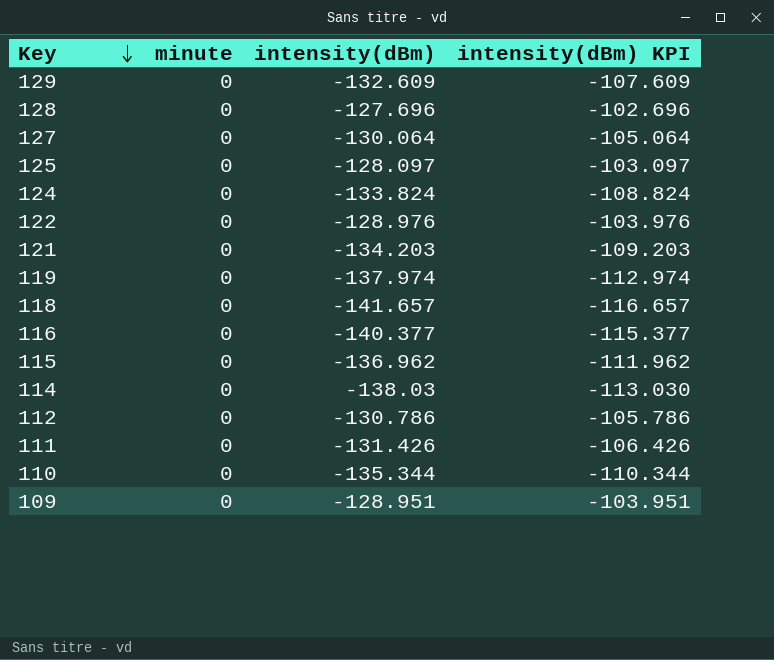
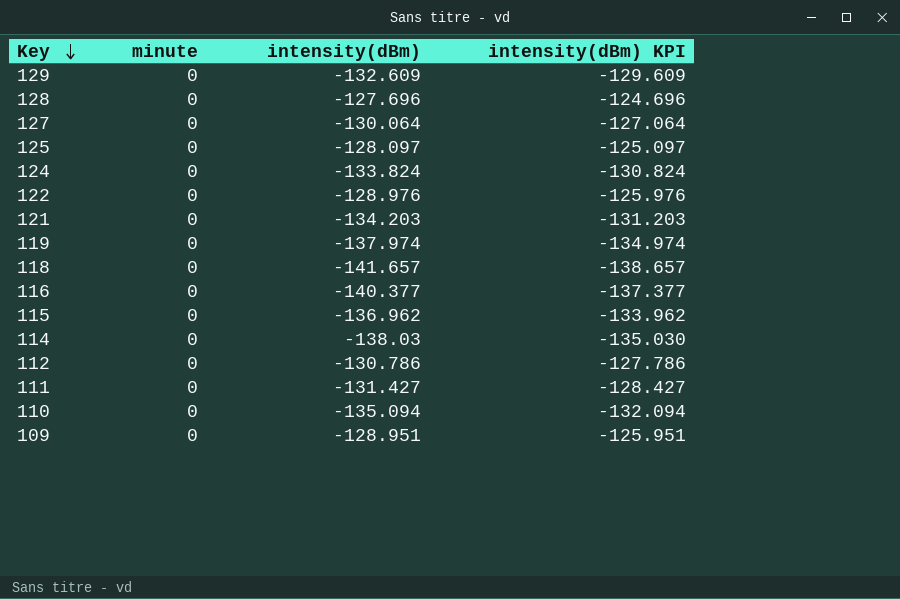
column intensity(dBm) KPI | formula: [intensity(dBm)] + 25 -> [intensity(dBm)] + 3
111 | intensity(dBm): -131.426 -> -131.427
110 | intensity(dBm): -135.344 -> -135.094

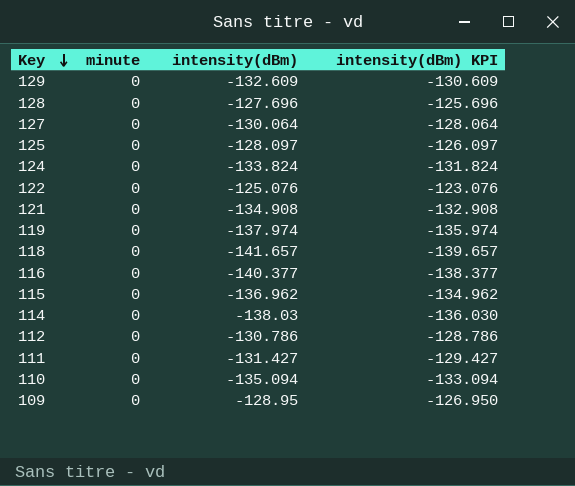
column intensity(dBm) KPI | formula: [intensity(dBm)] + 3 -> [intensity(dBm)] + 2
122 | intensity(dBm): -128.976 -> -125.076
121 | intensity(dBm): -134.203 -> -134.908
109 | intensity(dBm): -128.951 -> -128.95

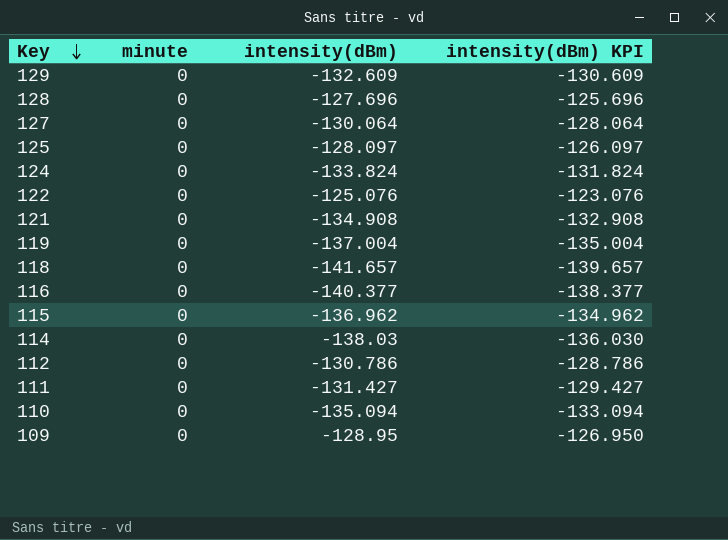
119 | intensity(dBm): -137.974 -> -137.004
119 | intensity(dBm) KPI: -135.974 -> -135.004

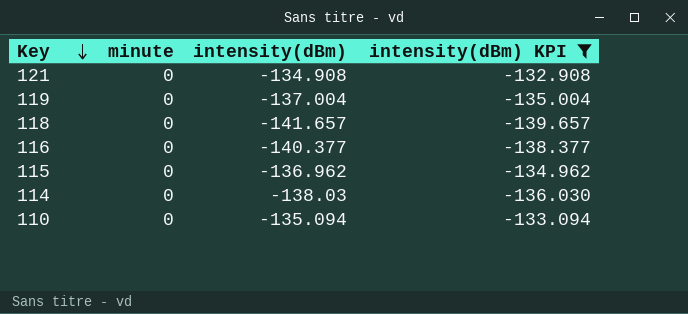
filter: none -> intensity(dBm) KPI <= -132.908

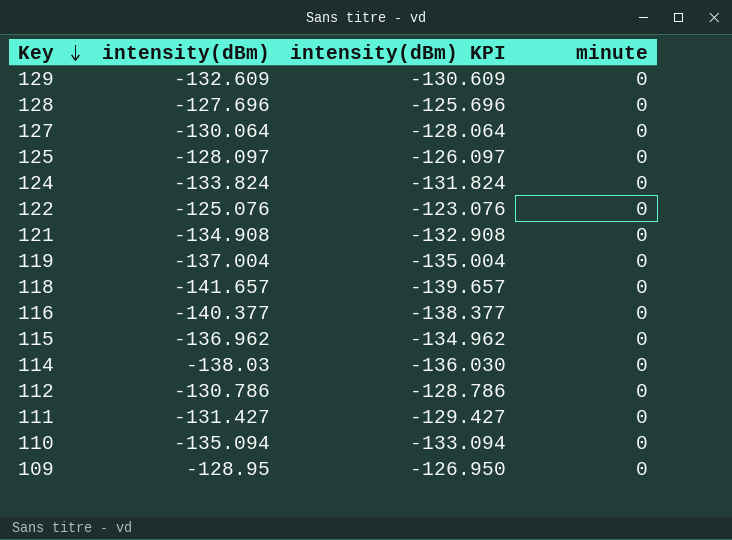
filter: intensity(dBm) KPI <= -132.908 -> none
column minute | position: 2 -> 4

